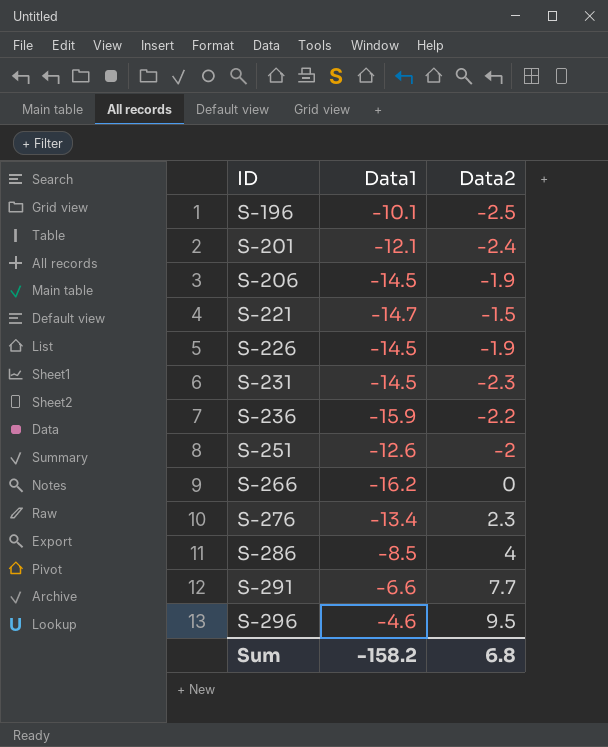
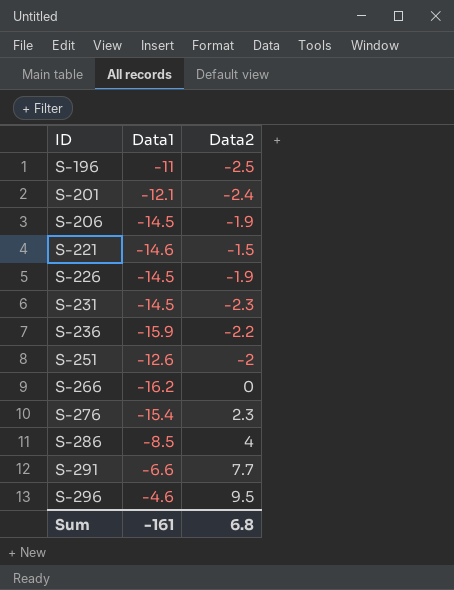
S-196 | Data1: -10.1 -> -11
S-221 | Data1: -14.7 -> -14.6
S-276 | Data1: -13.4 -> -15.4
Sum | Data1: -158.2 -> -161

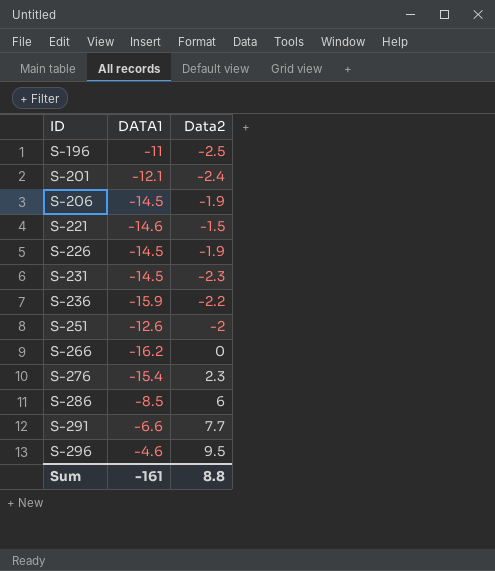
column name: Data1 -> DATA1
S-286 | Data2: 4 -> 6
Sum | Data2: 6.8 -> 8.8

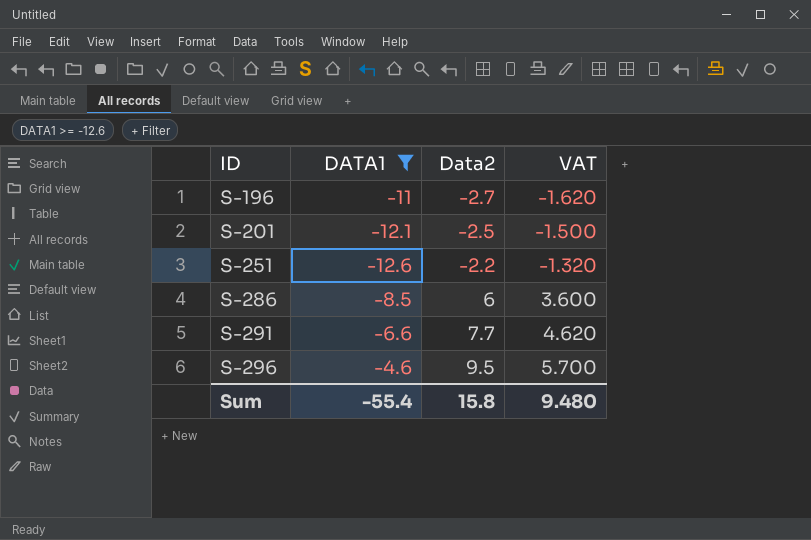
filter: none -> DATA1 >= -12.6
column VAT | formula: none -> [Data2] * 0.6
S-196 | Data2: -2.5 -> -2.7
S-201 | Data2: -2.4 -> -2.5
S-251 | Data2: -2 -> -2.2
Sum | DATA1: -161 -> -55.4
Sum | Data2: 8.8 -> 15.8

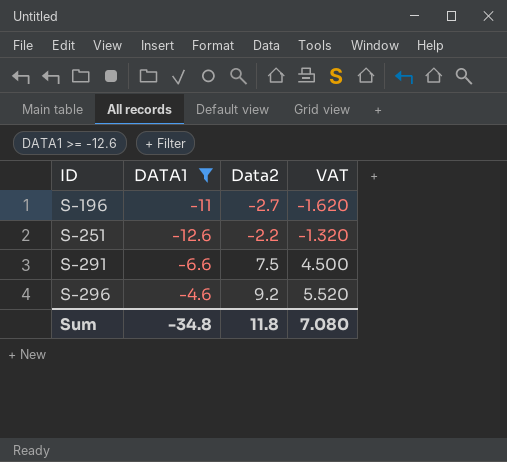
row S-201: -12.1 | -2.5 | -1.500 -> none
row S-286: -8.5 | 6 | 3.600 -> none
S-291 | Data2: 7.7 -> 7.5
S-291 | VAT: 4.620 -> 4.500
S-296 | Data2: 9.5 -> 9.2
S-296 | VAT: 5.700 -> 5.520
Sum | DATA1: -55.4 -> -34.8
Sum | Data2: 15.8 -> 11.8
Sum | VAT: 9.480 -> 7.080

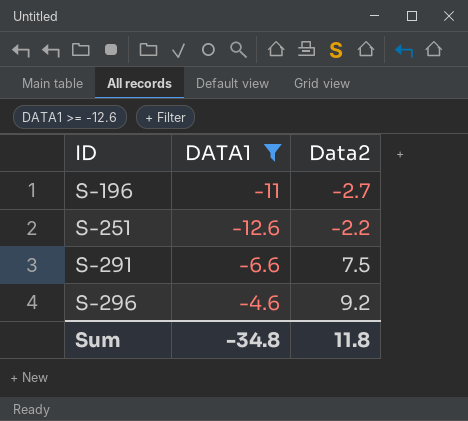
column VAT | formula: [Data2] * 0.6 -> none

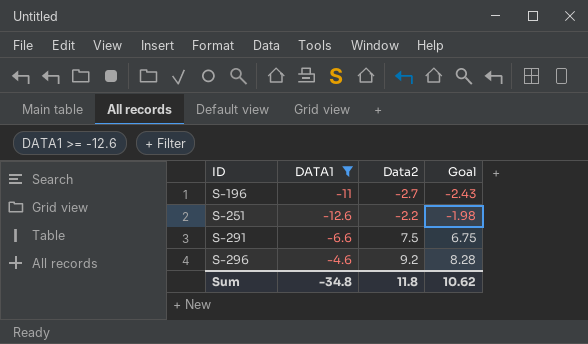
column Goal | formula: none -> [Data2] * 0.9

